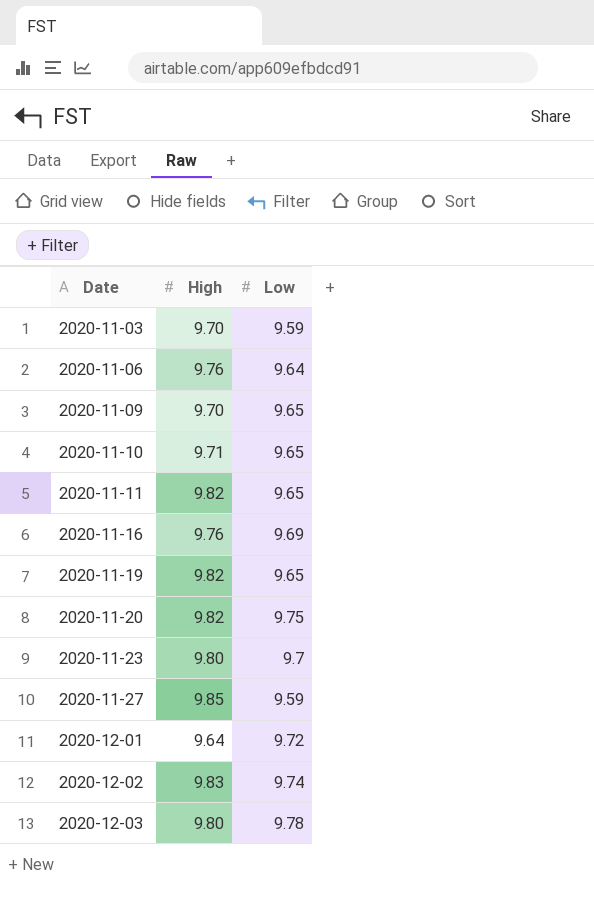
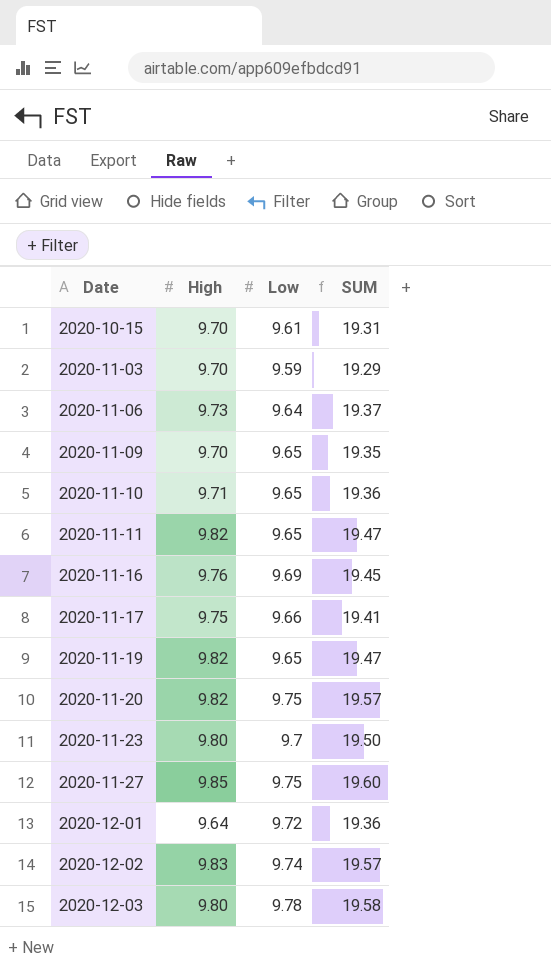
column SUM | formula: none -> [High] + [Low]
row 2020-10-15: none -> 9.70 | 9.61 | 19.31
2020-11-06 | High: 9.76 -> 9.73
row 2020-11-17: none -> 9.75 | 9.66 | 19.41
2020-11-27 | Low: 9.59 -> 9.75

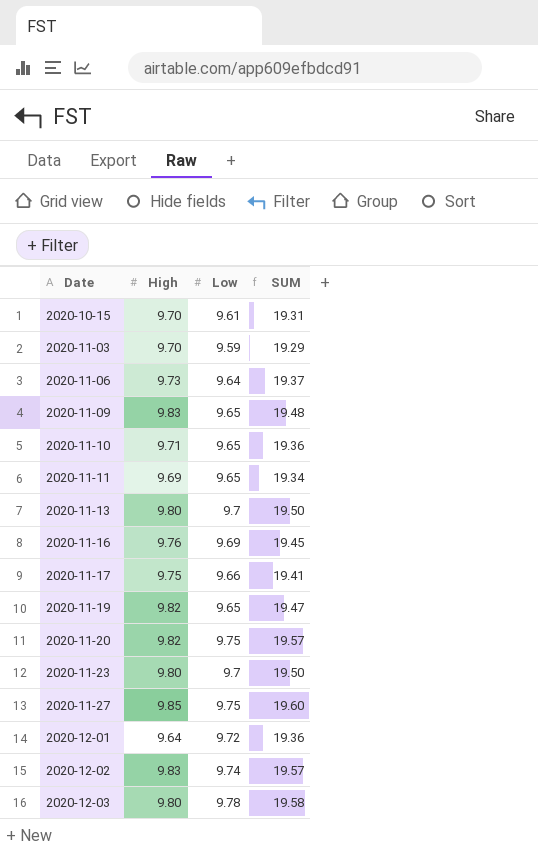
2020-11-09 | High: 9.70 -> 9.83
2020-11-09 | SUM: 19.35 -> 19.48
2020-11-11 | High: 9.82 -> 9.69
2020-11-11 | SUM: 19.47 -> 19.34
row 2020-11-13: none -> 9.80 | 9.7 | 19.50

